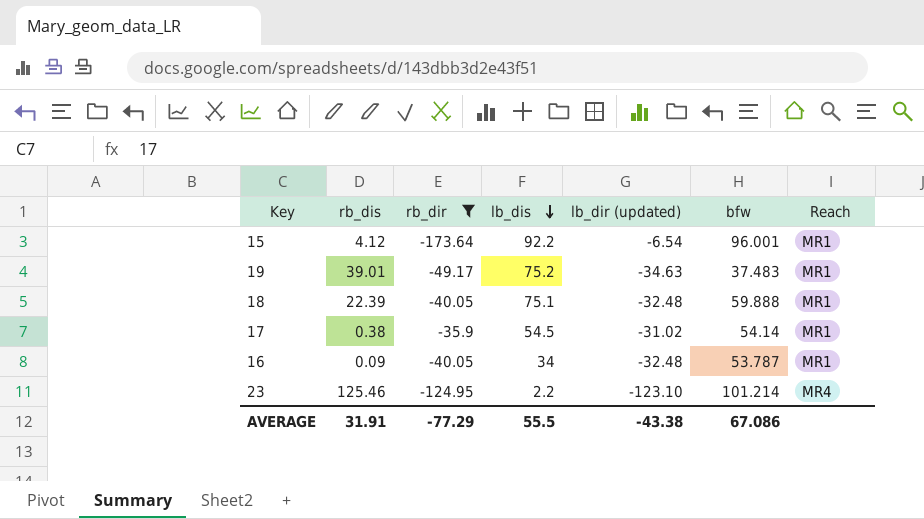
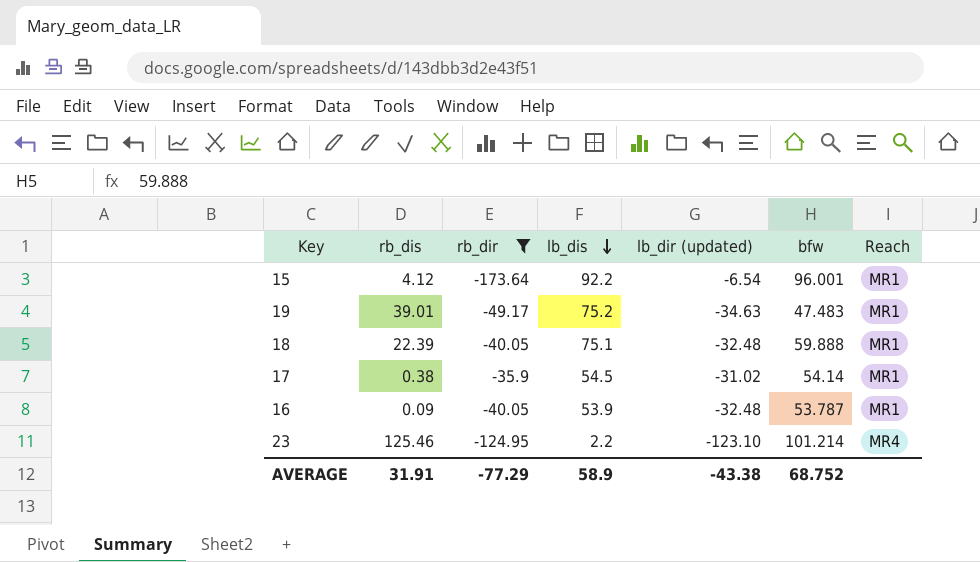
19 | bfw: 37.483 -> 47.483
16 | lb_dis: 34 -> 53.9
AVERAGE | lb_dis: 55.5 -> 58.9
AVERAGE | bfw: 67.086 -> 68.752

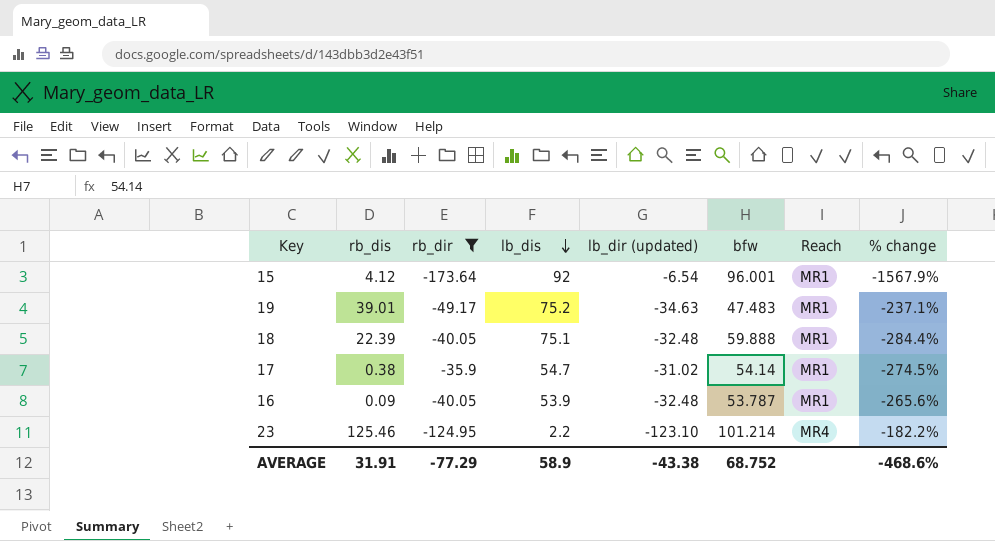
column % change | formula: none -> ([bfw] - [lb_dir (updated)]) / [lb_dir (updated)]
15 | lb_dis: 92.2 -> 92
17 | lb_dis: 54.5 -> 54.7

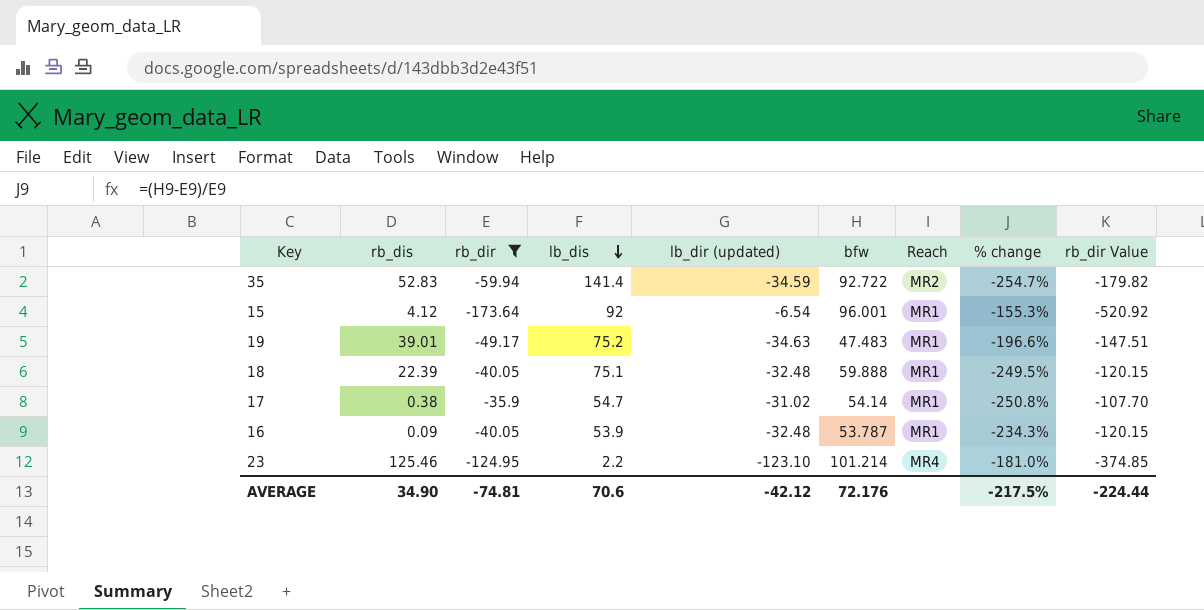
column % change | formula: ([bfw] - [lb_dir (updated)]) / [lb_dir (updated)] -> ([bfw] - [rb_dir]) / [rb_dir]
column rb_dir Value | formula: none -> [rb_dir] * 3
row 35: none -> 52.83 | -59.94 | 141.4 | -34.59 | 92.722 | MR2 | -254.7% | -179.82
AVERAGE | rb_dis: 31.91 -> 34.90
AVERAGE | rb_dir: -77.29 -> -74.81
AVERAGE | lb_dis: 58.9 -> 70.6
AVERAGE | lb_dir (updated): -43.38 -> -42.12
AVERAGE | bfw: 68.752 -> 72.176
AVERAGE | % change: -468.6% -> -217.5%

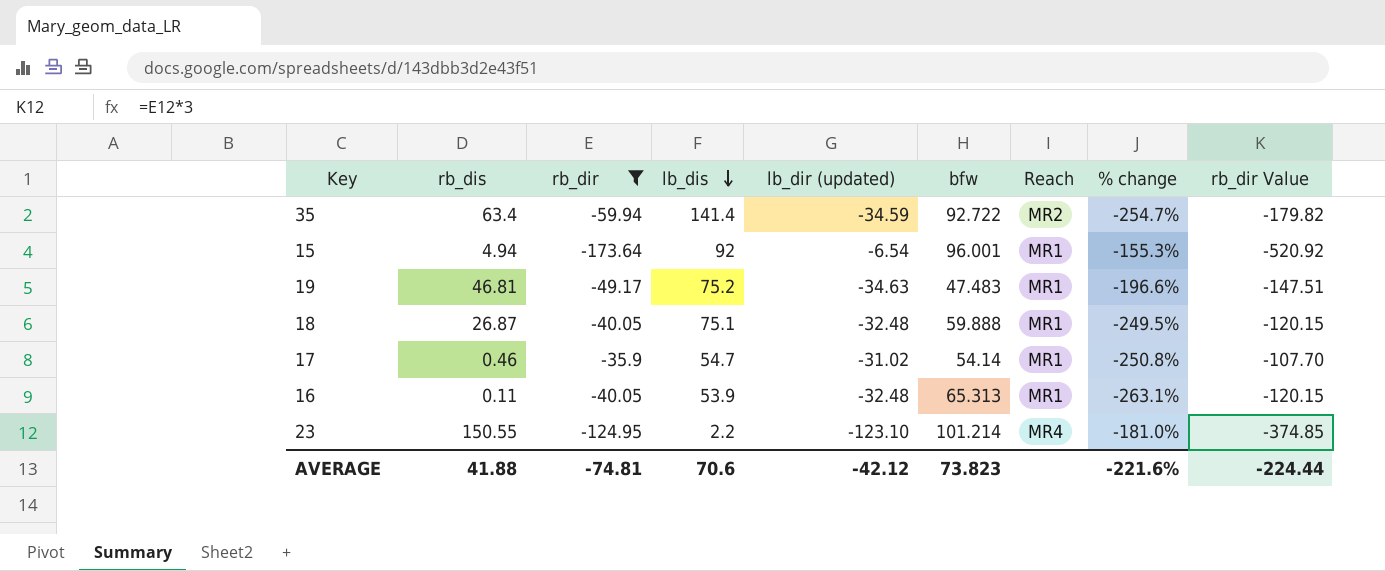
35 | rb_dis: 52.83 -> 63.4
15 | rb_dis: 4.12 -> 4.94
19 | rb_dis: 39.01 -> 46.81
18 | rb_dis: 22.39 -> 26.87
17 | rb_dis: 0.38 -> 0.46
16 | rb_dis: 0.09 -> 0.11
16 | bfw: 53.787 -> 65.313
16 | % change: -234.3% -> -263.1%
23 | rb_dis: 125.46 -> 150.55
AVERAGE | rb_dis: 34.90 -> 41.88
AVERAGE | bfw: 72.176 -> 73.823
AVERAGE | % change: -217.5% -> -221.6%

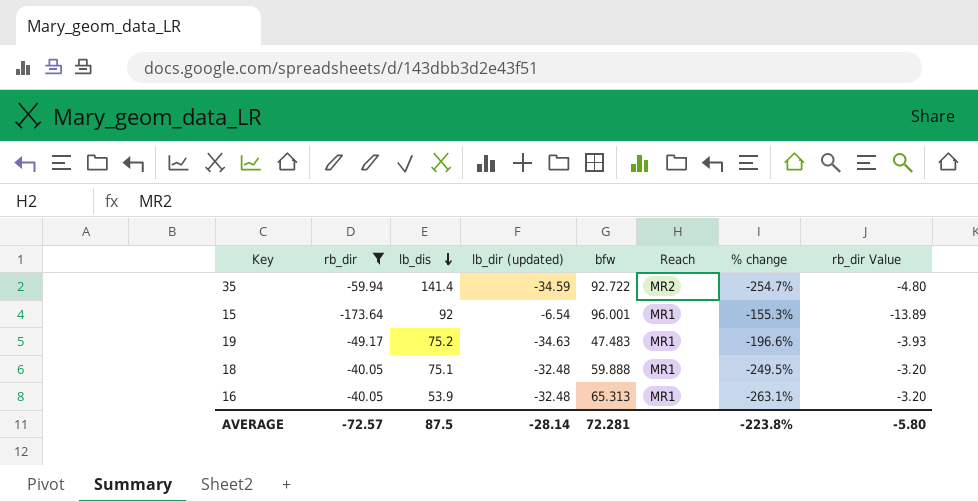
column rb_dis | position: 2 -> none
column rb_dir Value | formula: [rb_dir] * 3 -> [rb_dir] * 0.08
row 17: 0.46 | -35.9 | 54.7 | -31.02 | 54.14 | MR1 | -250.8% | -107.70 -> none
row 23: 150.55 | -124.95 | 2.2 | -123.10 | 101.214 | MR4 | -181.0% | -374.85 -> none
AVERAGE | rb_dir: -74.81 -> -72.57
AVERAGE | lb_dis: 70.6 -> 87.5
AVERAGE | lb_dir (updated): -42.12 -> -28.14
AVERAGE | bfw: 73.823 -> 72.281
AVERAGE | % change: -221.6% -> -223.8%
AVERAGE | rb_dir Value: -224.44 -> -5.80

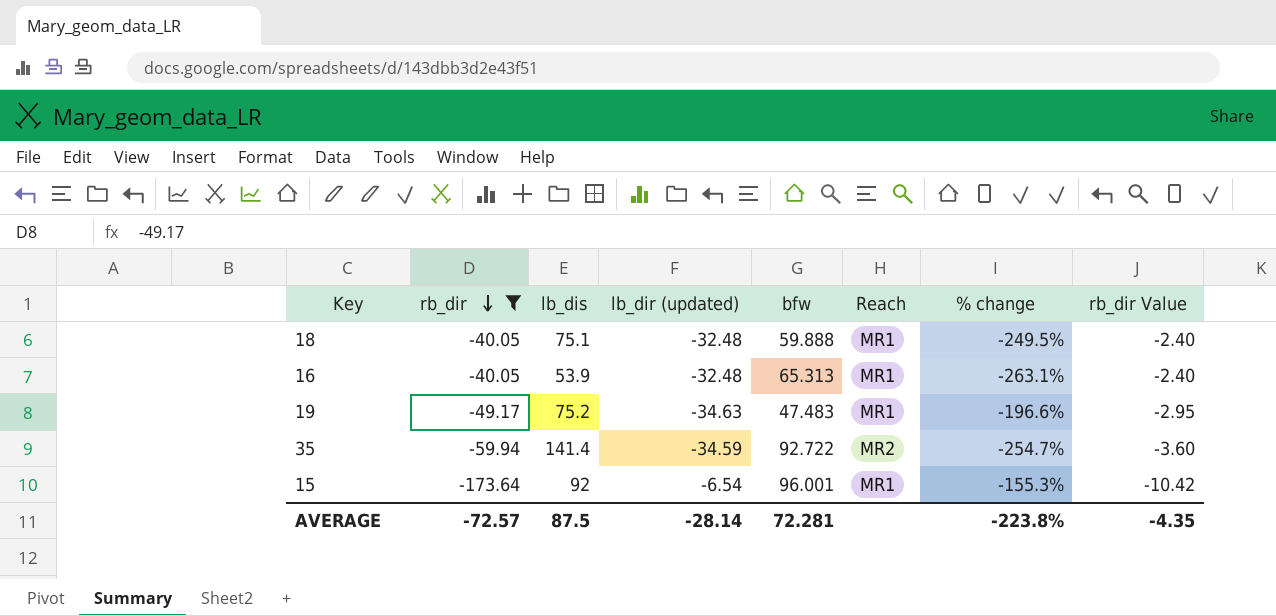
row order: lb_dis descending -> rb_dir descending
column rb_dir Value | formula: [rb_dir] * 0.08 -> [rb_dir] * 0.06
AVERAGE | rb_dir Value: -5.80 -> -4.35

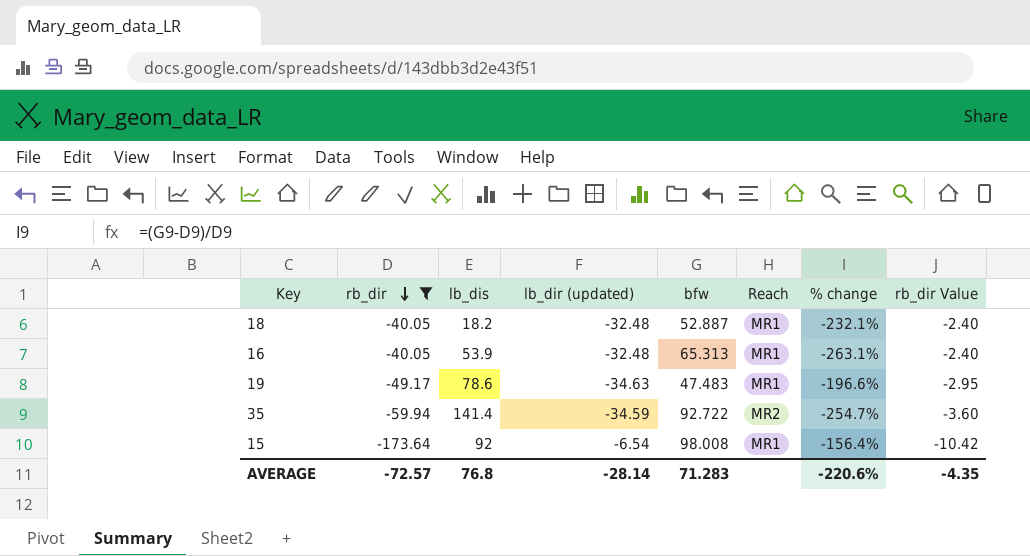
18 | lb_dis: 75.1 -> 18.2
18 | bfw: 59.888 -> 52.887
18 | % change: -249.5% -> -232.1%
19 | lb_dis: 75.2 -> 78.6
15 | bfw: 96.001 -> 98.008
15 | % change: -155.3% -> -156.4%
AVERAGE | lb_dis: 87.5 -> 76.8
AVERAGE | bfw: 72.281 -> 71.283
AVERAGE | % change: -223.8% -> -220.6%

